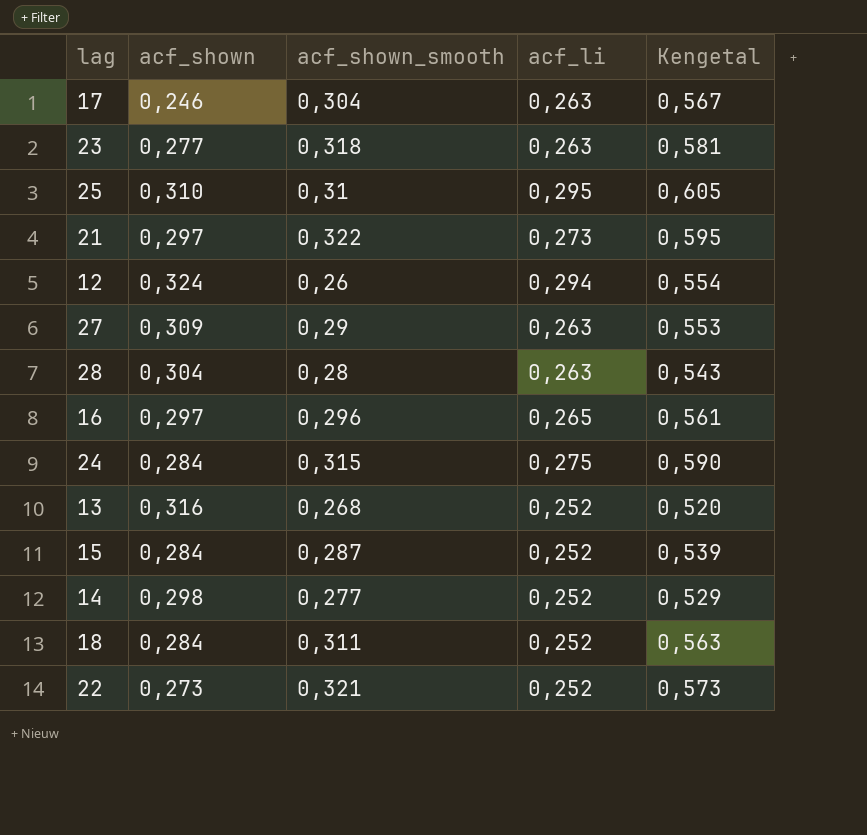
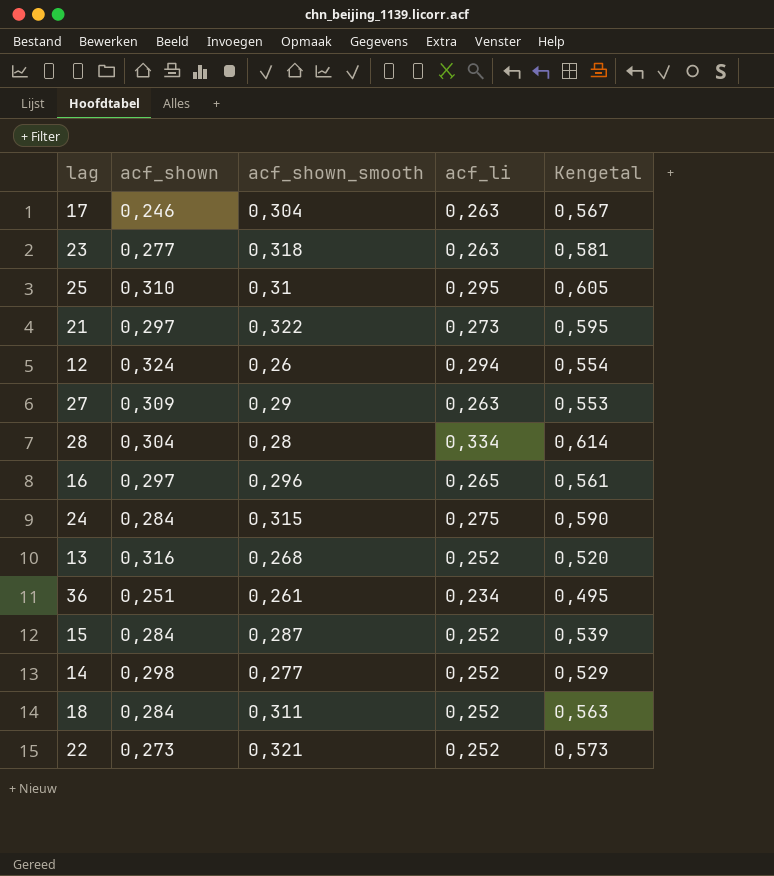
28 | acf_li: 0,263 -> 0,334
28 | Kengetal: 0,543 -> 0,614
row 36: none -> 0,251 | 0,261 | 0,234 | 0,495

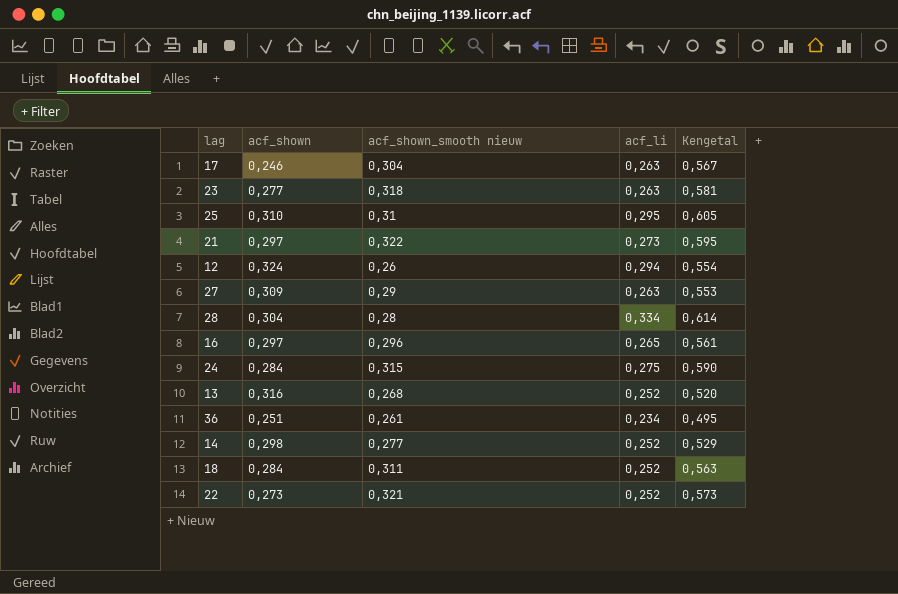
column name: acf_shown_smooth -> acf_shown_smooth nieuw
row 15: 0,284 | 0,287 | 0,252 | 0,539 -> none

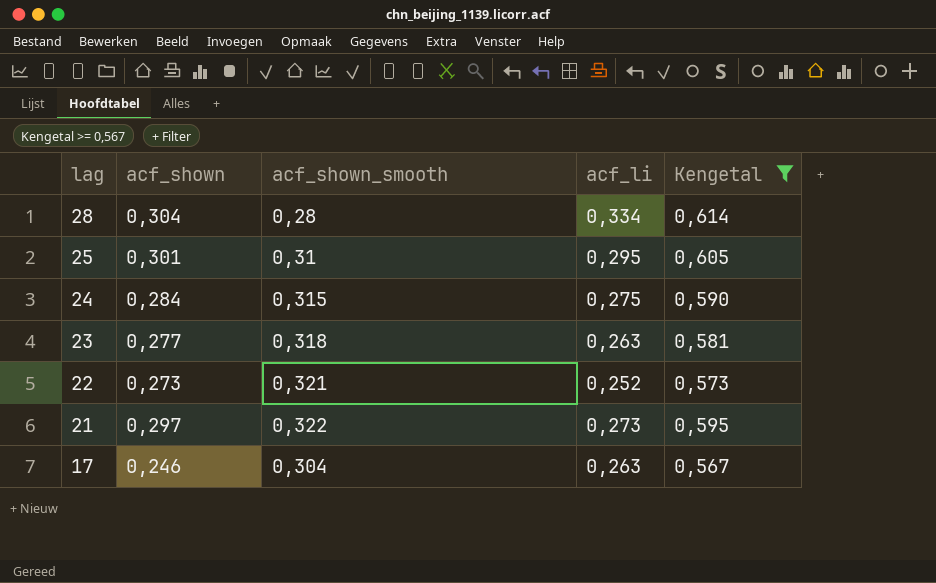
filter: none -> Kengetal >= 0,567
row order: none -> lag descending
column name: acf_shown_smooth nieuw -> acf_shown_smooth
25 | acf_shown: 0,310 -> 0,301

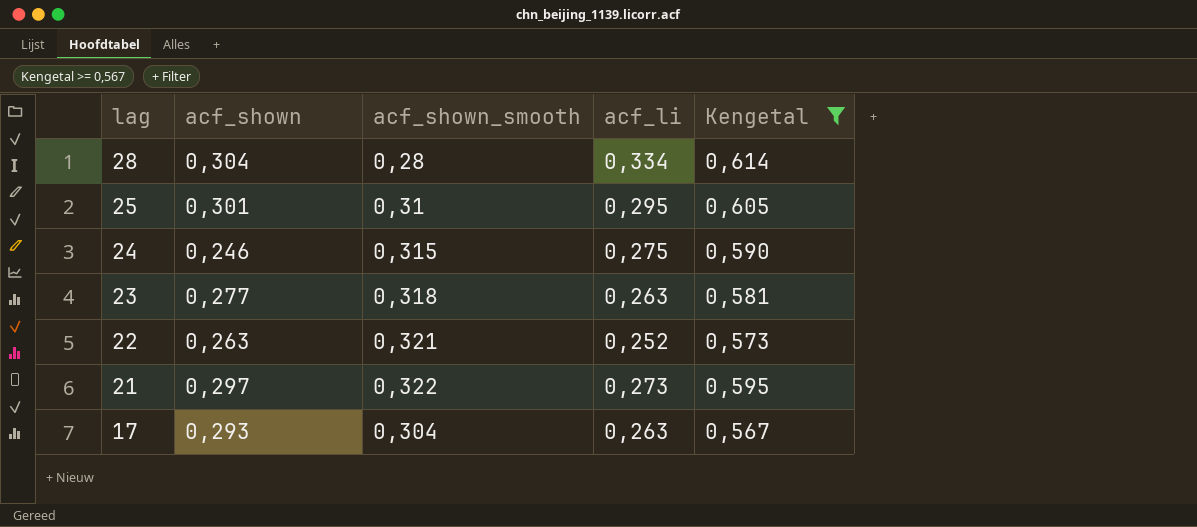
24 | acf_shown: 0,284 -> 0,246
22 | acf_shown: 0,273 -> 0,263
17 | acf_shown: 0,246 -> 0,293

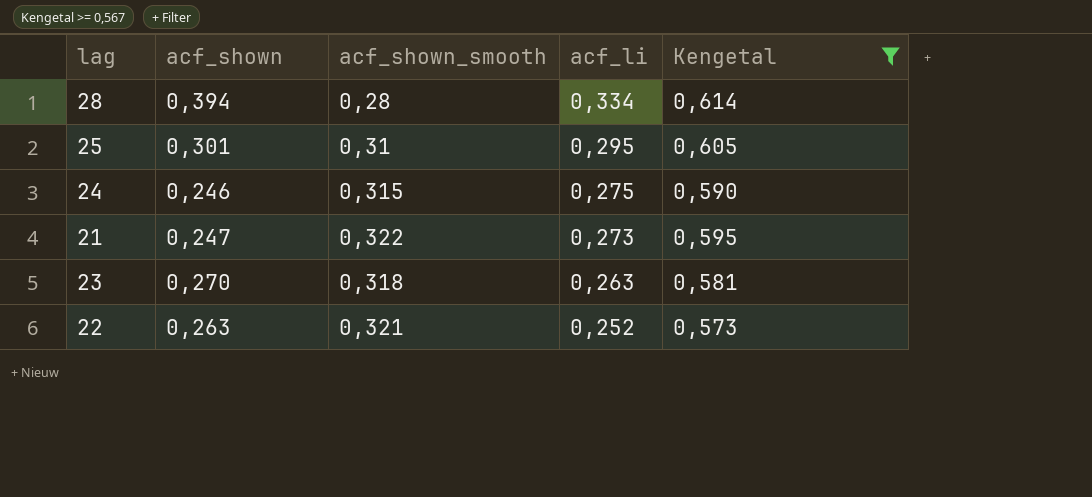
row order: lag descending -> acf_li descending
row 17: 0,293 | 0,304 | 0,263 | 0,567 -> none
28 | acf_shown: 0,304 -> 0,394
21 | acf_shown: 0,297 -> 0,247
23 | acf_shown: 0,277 -> 0,270

